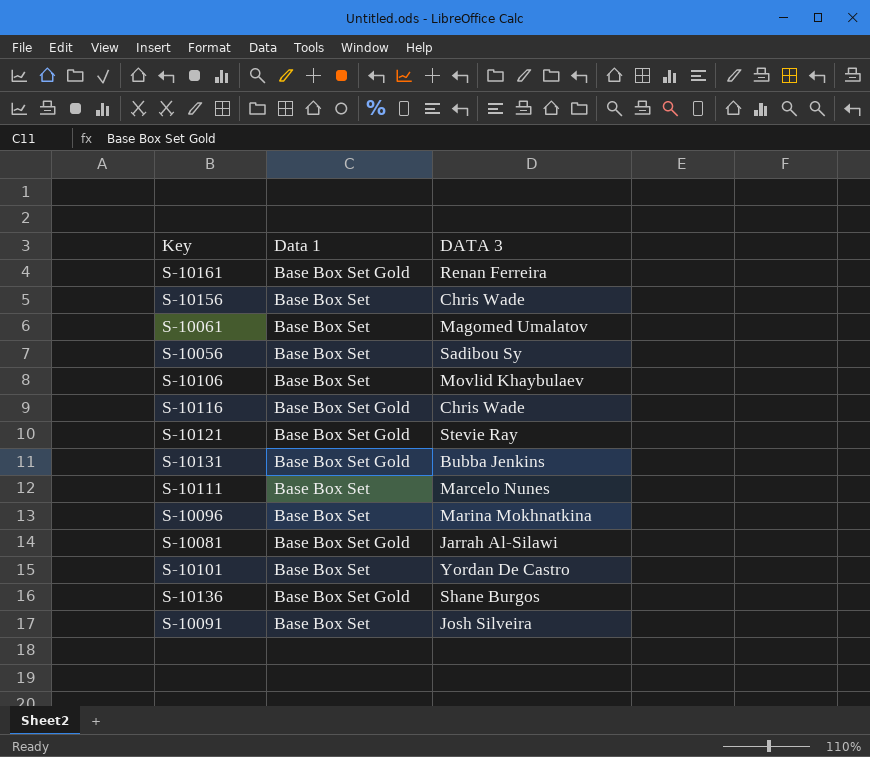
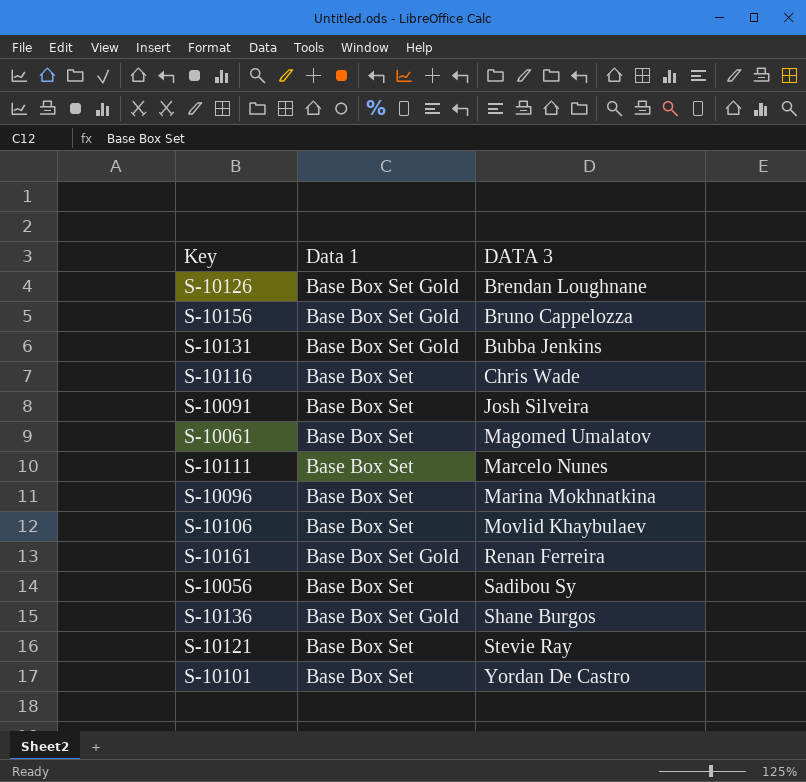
row order: none -> DATA 3 ascending
row S-10081: Base Box Set Gold | Jarrah Al-Silawi -> none
row S-10126: none -> Base Box Set Gold | Brendan Loughnane
S-10156 | Data 1: Base Box Set -> Base Box Set Gold
S-10156 | DATA 3: Chris Wade -> Bruno Cappelozza
S-10116 | Data 1: Base Box Set Gold -> Base Box Set
S-10121 | Data 1: Base Box Set Gold -> Base Box Set

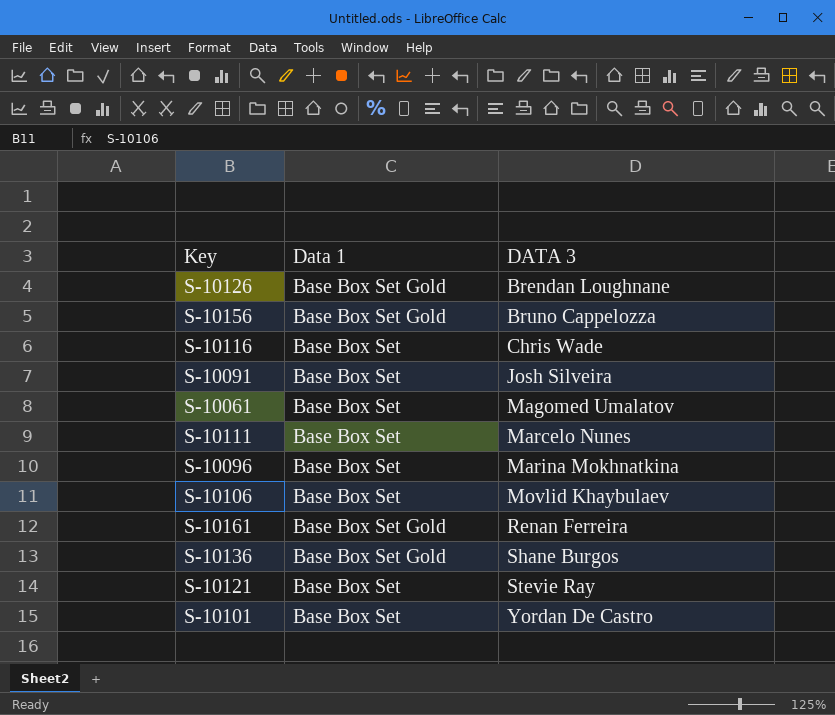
row S-10131: Base Box Set Gold | Bubba Jenkins -> none
row S-10056: Base Box Set | Sadibou Sy -> none

